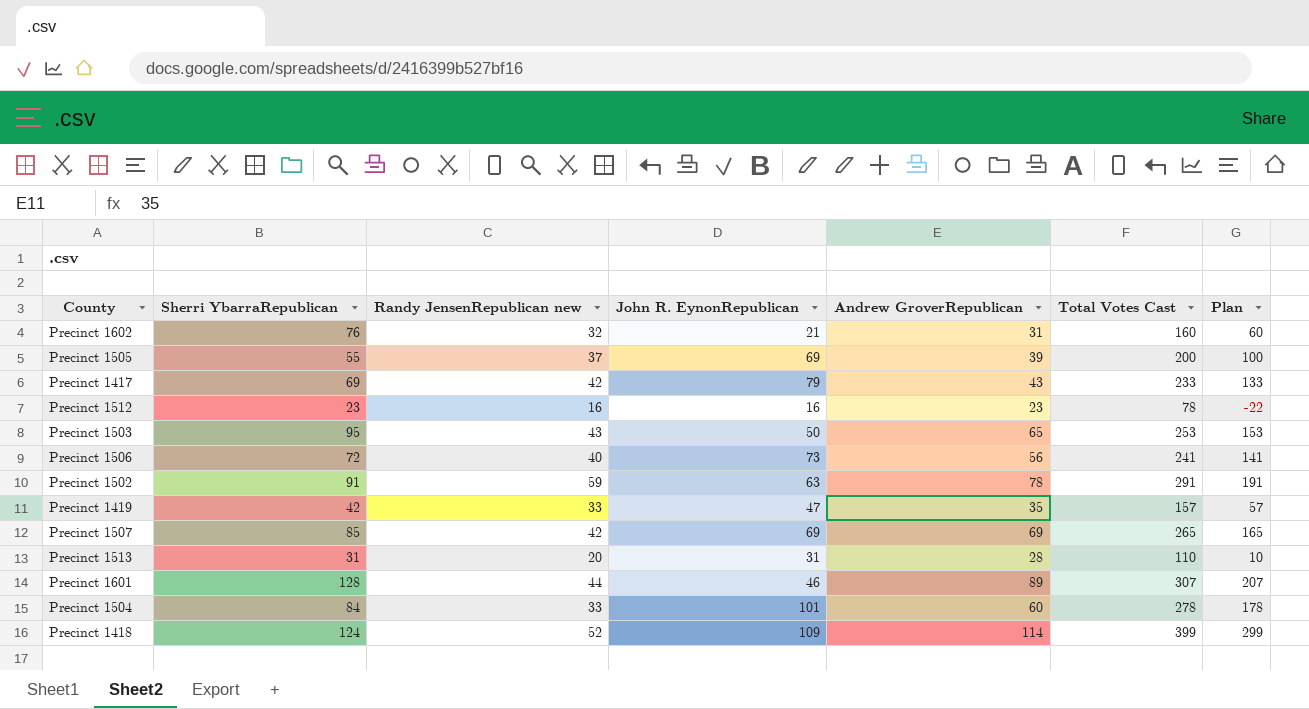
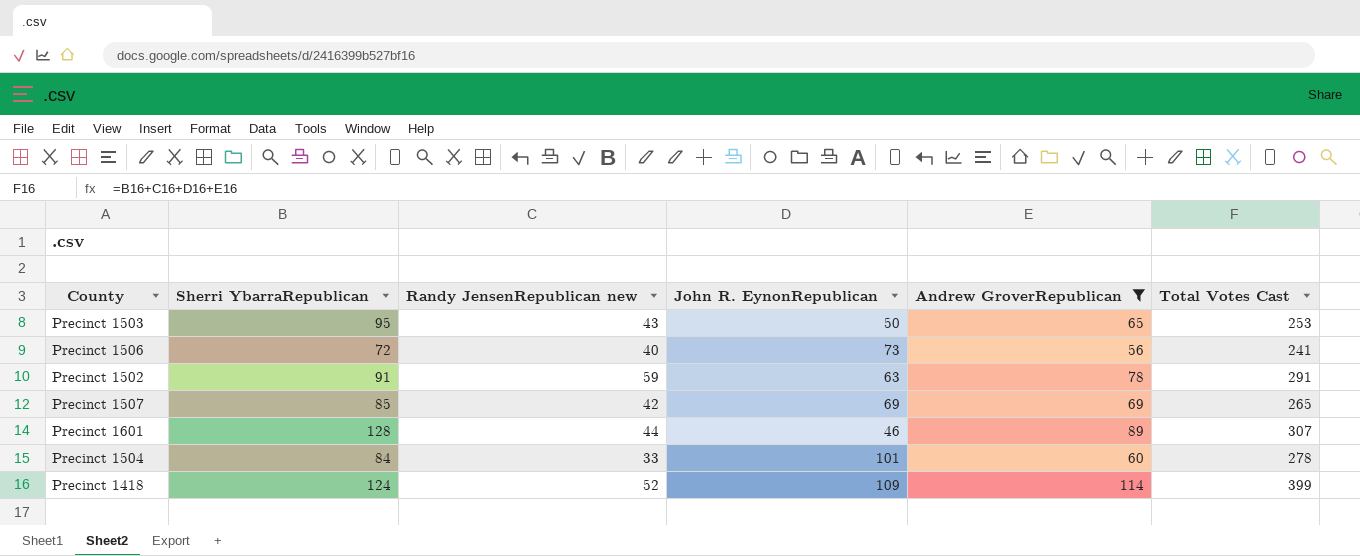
filter: none -> Andrew GroverRepublican >= 56
column Plan | formula: [Total Votes Cast] - 100 -> none

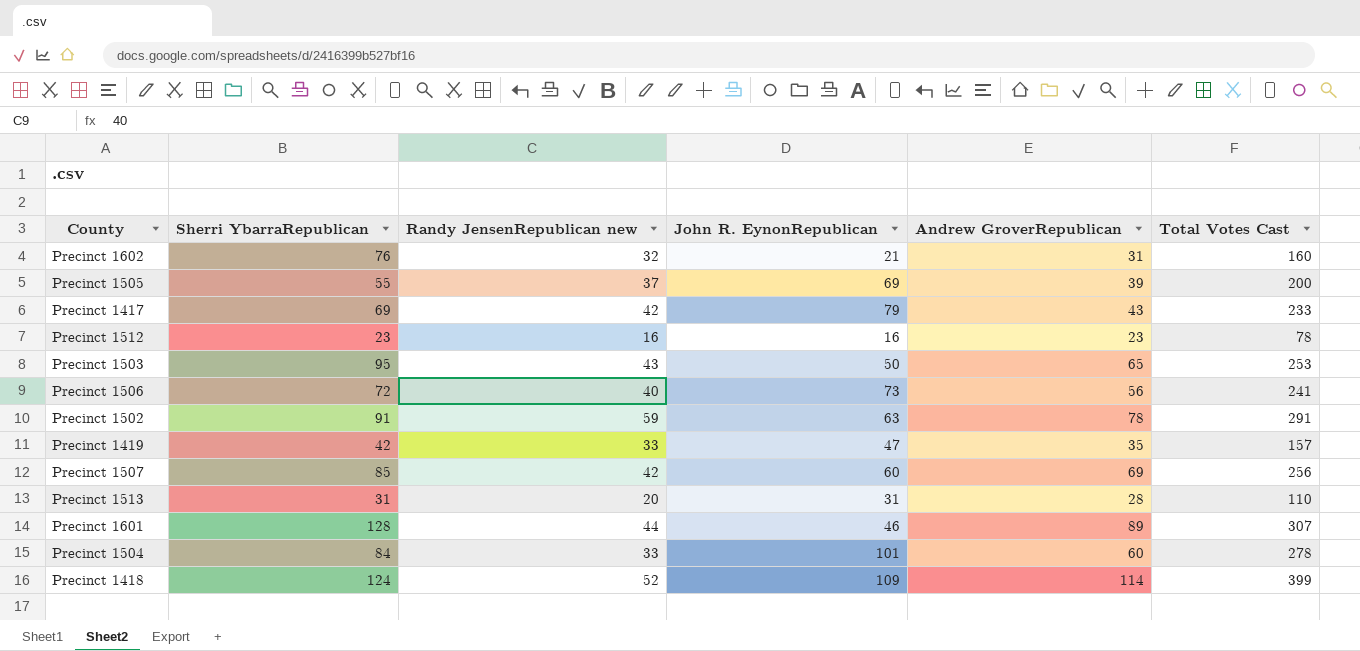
filter: Andrew GroverRepublican >= 56 -> none
Precinct 1507 | John R. EynonRepublican: 69 -> 60
Precinct 1507 | Total Votes Cast: 265 -> 256

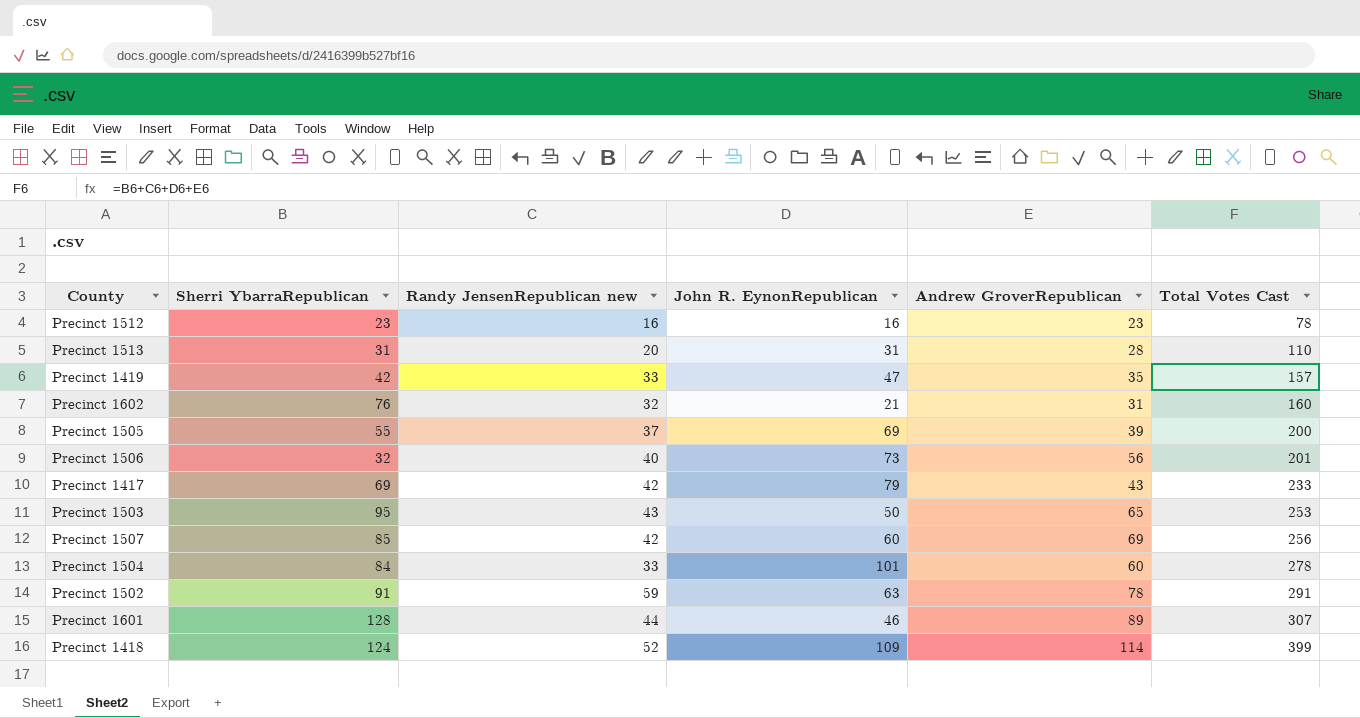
row order: none -> Total Votes Cast ascending
Precinct 1506 | Sherri YbarraRepublican: 72 -> 32
Precinct 1506 | Total Votes Cast: 241 -> 201

